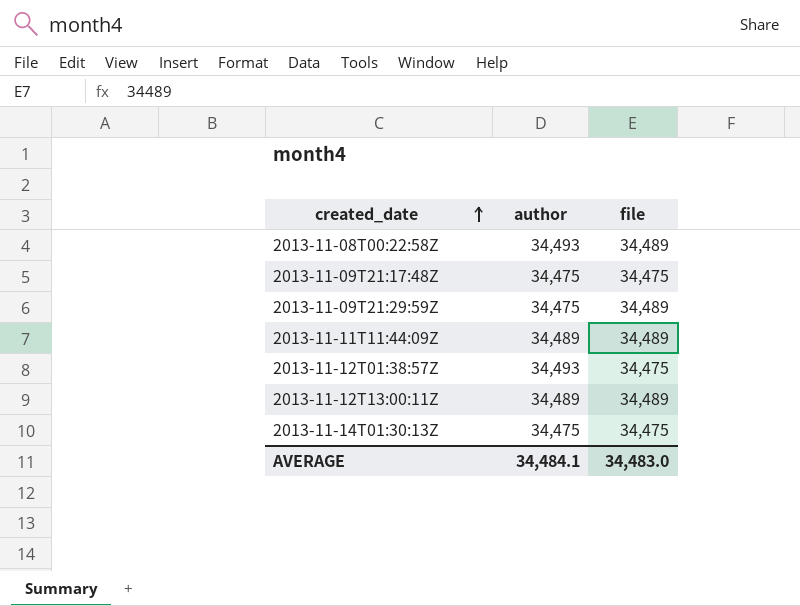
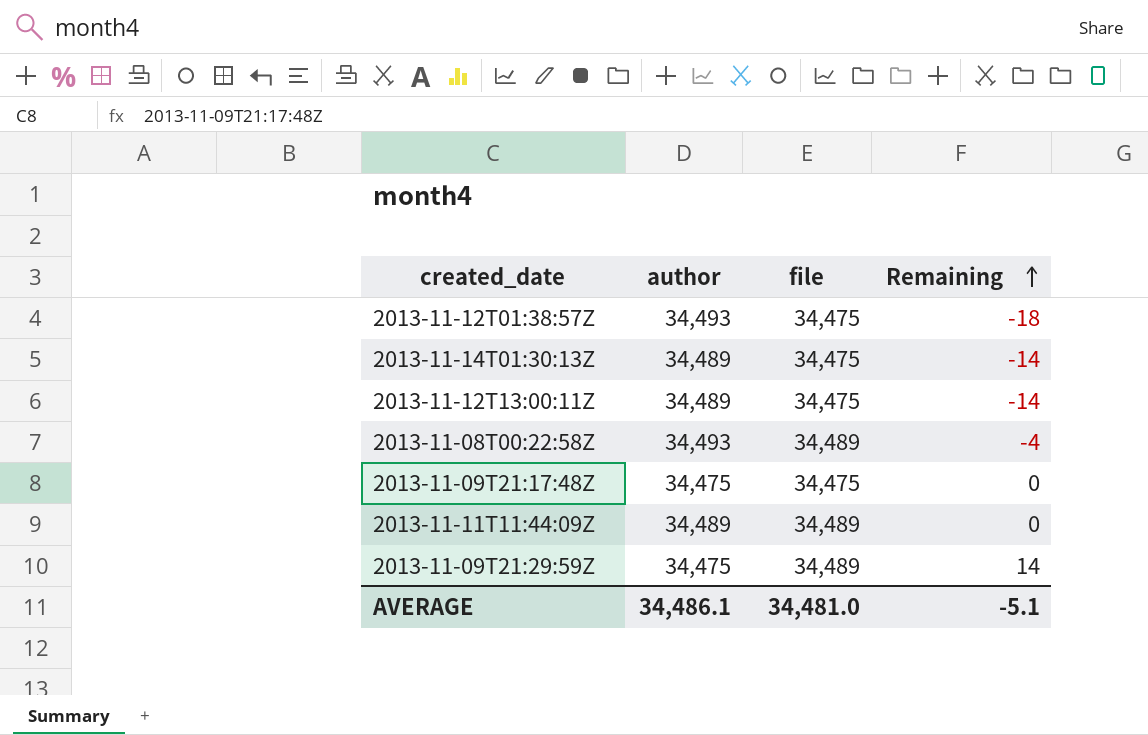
row order: created_date ascending -> Remaining ascending
column Remaining | formula: none -> [file] - [author]
2013-11-14T01:30:13Z | author: 34,475 -> 34,489
2013-11-12T13:00:11Z | file: 34,489 -> 34,475
AVERAGE | author: 34,484.1 -> 34,486.1
AVERAGE | file: 34,483.0 -> 34,481.0

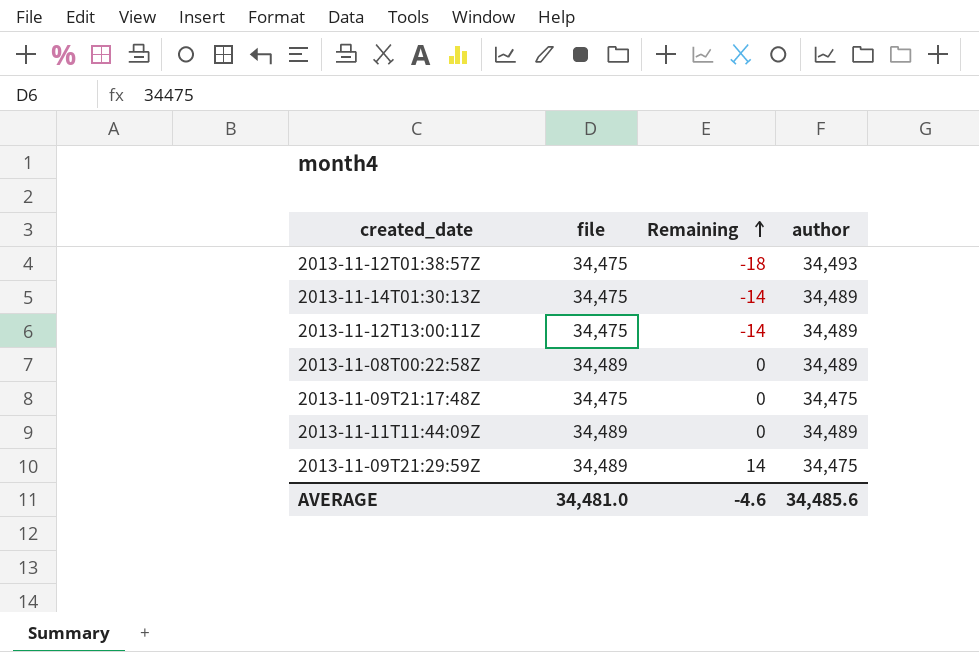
column author | position: 2 -> 4
2013-11-08T00:22:58Z | Remaining: -4 -> 0
2013-11-08T00:22:58Z | author: 34,493 -> 34,489
AVERAGE | Remaining: -5.1 -> -4.6
AVERAGE | author: 34,486.1 -> 34,485.6

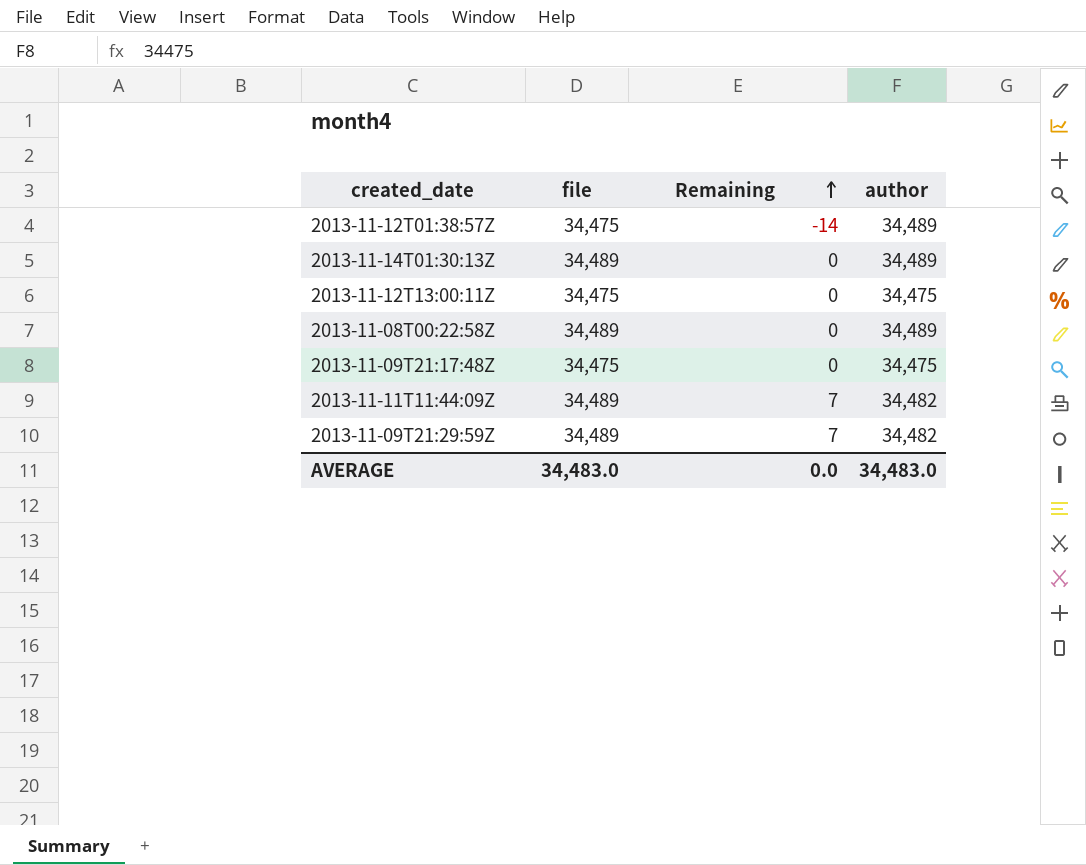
2013-11-12T01:38:57Z | Remaining: -18 -> -14
2013-11-12T01:38:57Z | author: 34,493 -> 34,489
2013-11-14T01:30:13Z | file: 34,475 -> 34,489
2013-11-14T01:30:13Z | Remaining: -14 -> 0
2013-11-12T13:00:11Z | Remaining: -14 -> 0
2013-11-12T13:00:11Z | author: 34,489 -> 34,475
2013-11-11T11:44:09Z | Remaining: 0 -> 7
2013-11-11T11:44:09Z | author: 34,489 -> 34,482
2013-11-09T21:29:59Z | Remaining: 14 -> 7
2013-11-09T21:29:59Z | author: 34,475 -> 34,482
AVERAGE | file: 34,481.0 -> 34,483.0
AVERAGE | Remaining: -4.6 -> 0.0
AVERAGE | author: 34,485.6 -> 34,483.0

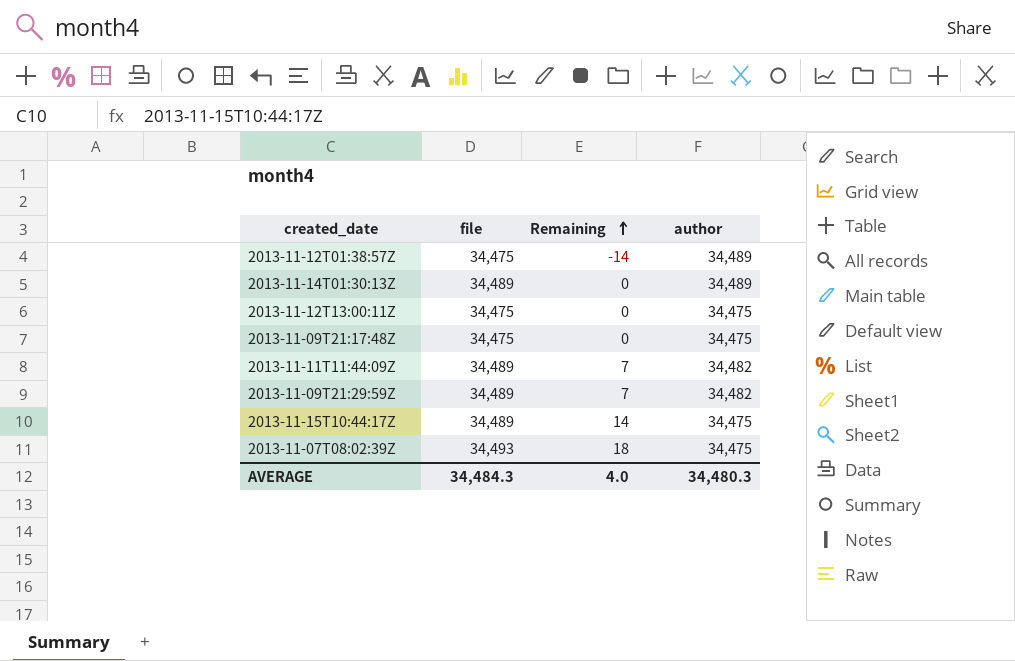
row 2013-11-08T00:22:58Z: 34,489 | 0 | 34,489 -> none
row 2013-11-15T10:44:17Z: none -> 34,489 | 14 | 34,475
row 2013-11-07T08:02:39Z: none -> 34,493 | 18 | 34,475
AVERAGE | file: 34,483.0 -> 34,484.3
AVERAGE | Remaining: 0.0 -> 4.0
AVERAGE | author: 34,483.0 -> 34,480.3

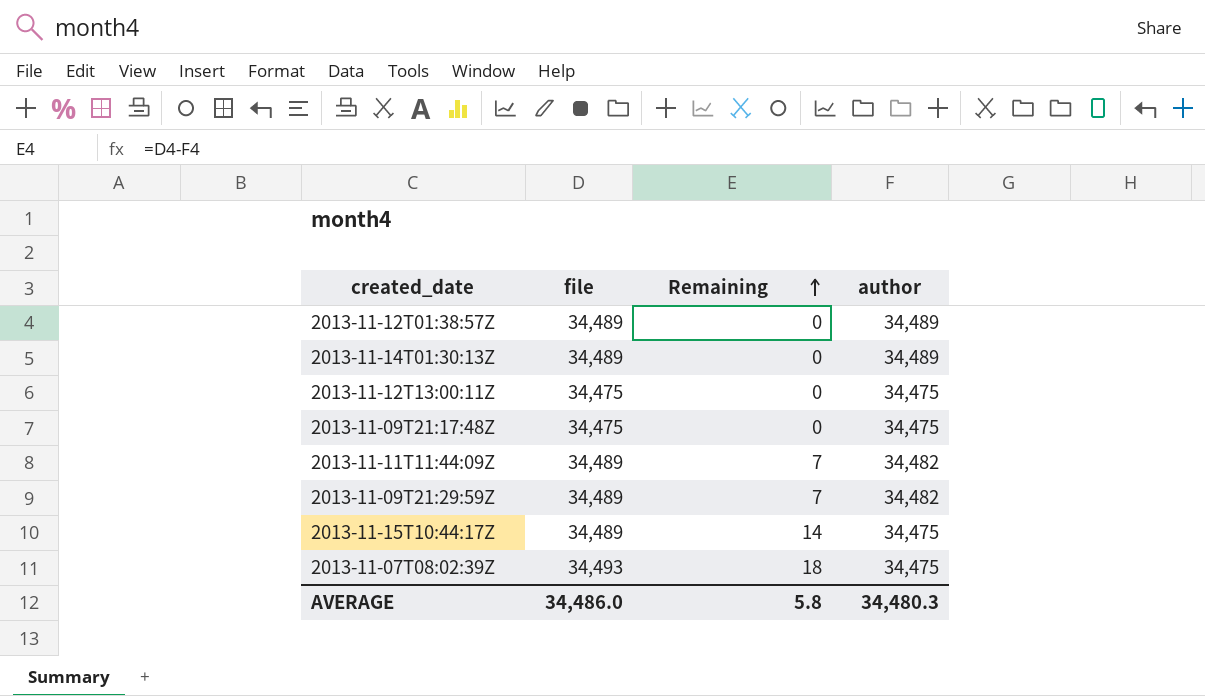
2013-11-12T01:38:57Z | file: 34,475 -> 34,489
2013-11-12T01:38:57Z | Remaining: -14 -> 0
AVERAGE | file: 34,484.3 -> 34,486.0
AVERAGE | Remaining: 4.0 -> 5.8

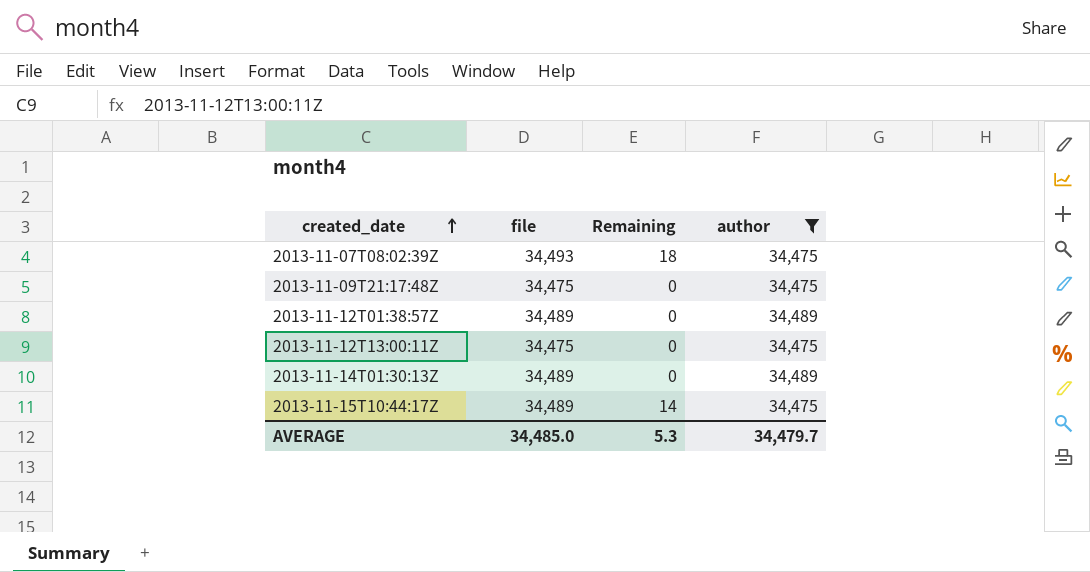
filter: none -> author != 34,482
row order: Remaining ascending -> created_date ascending
AVERAGE | file: 34,486.0 -> 34,485.0
AVERAGE | Remaining: 5.8 -> 5.3
AVERAGE | author: 34,480.3 -> 34,479.7

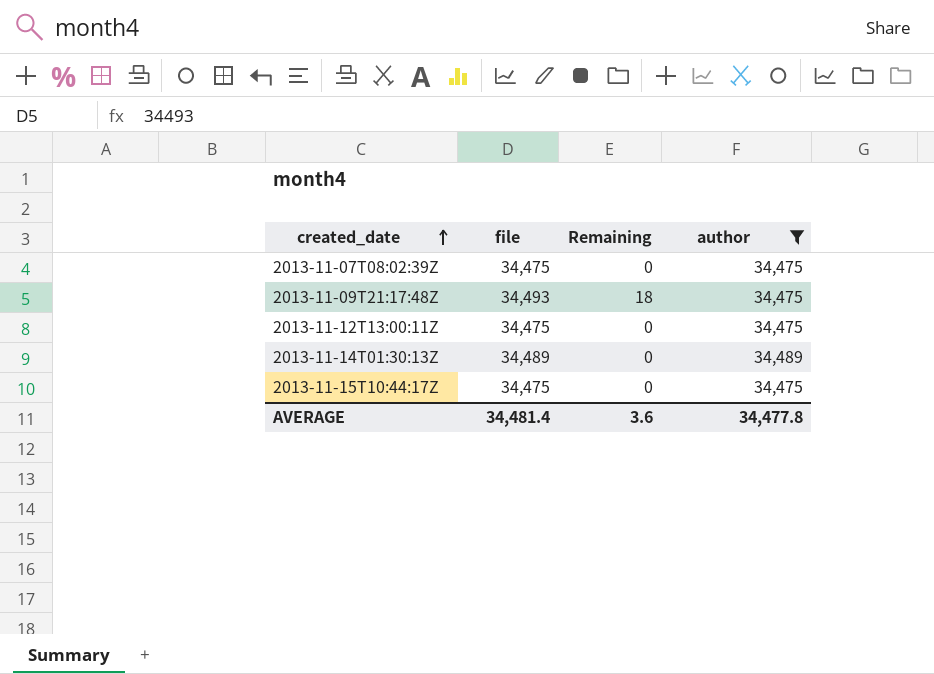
row 2013-11-12T01:38:57Z: 34,489 | 0 | 34,489 -> none
2013-11-07T08:02:39Z | file: 34,493 -> 34,475
2013-11-07T08:02:39Z | Remaining: 18 -> 0
2013-11-09T21:17:48Z | file: 34,475 -> 34,493
2013-11-09T21:17:48Z | Remaining: 0 -> 18
2013-11-15T10:44:17Z | file: 34,489 -> 34,475
2013-11-15T10:44:17Z | Remaining: 14 -> 0
AVERAGE | file: 34,485.0 -> 34,481.4
AVERAGE | Remaining: 5.3 -> 3.6
AVERAGE | author: 34,479.7 -> 34,477.8

